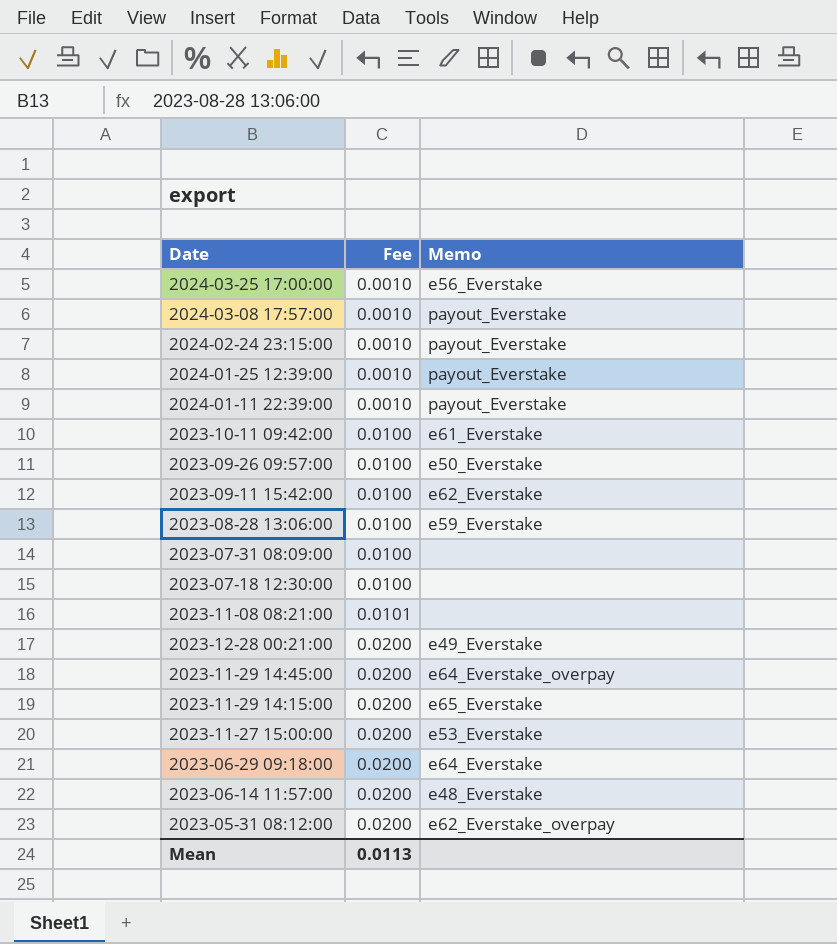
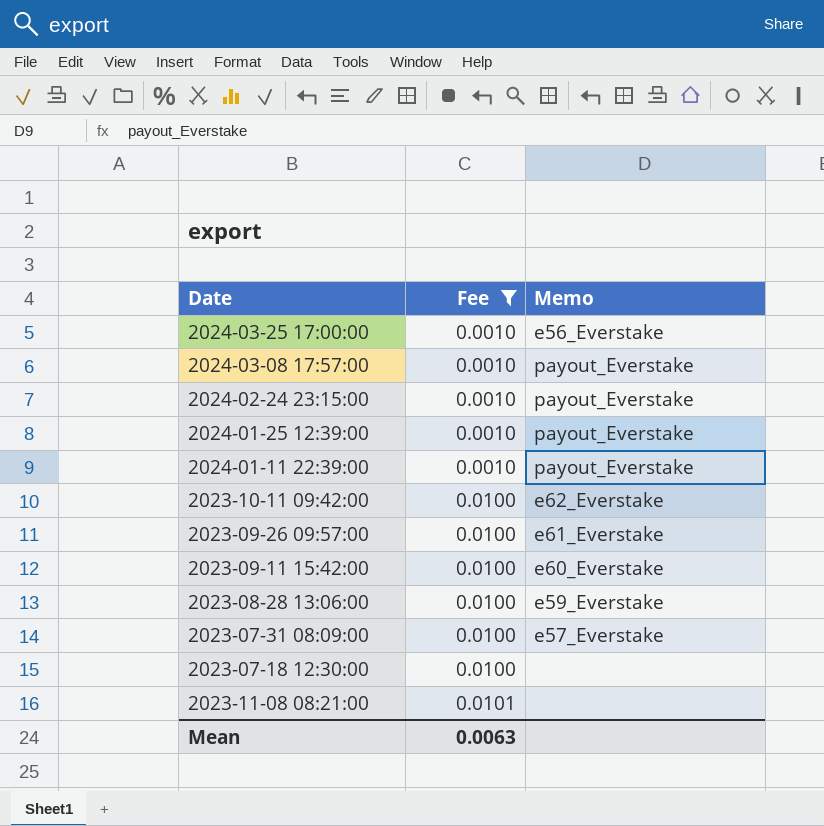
filter: none -> Fee != 0.0200
2023-10-11 09:42:00 | Memo: e61_Everstake -> e62_Everstake
2023-09-26 09:57:00 | Memo: e50_Everstake -> e61_Everstake
2023-09-11 15:42:00 | Memo: e62_Everstake -> e60_Everstake
2023-07-31 08:09:00 | Memo: none -> e57_Everstake
Mean | Fee: 0.0113 -> 0.0063

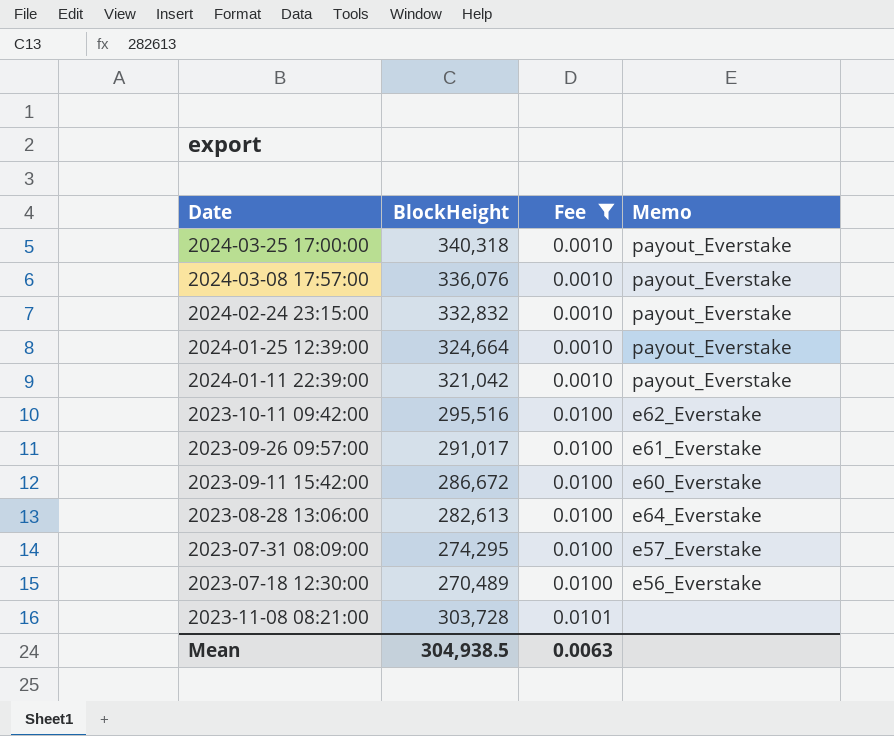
column BlockHeight | position: none -> 2
2024-03-25 17:00:00 | Memo: e56_Everstake -> payout_Everstake
2023-08-28 13:06:00 | Memo: e59_Everstake -> e64_Everstake
2023-07-18 12:30:00 | Memo: none -> e56_Everstake

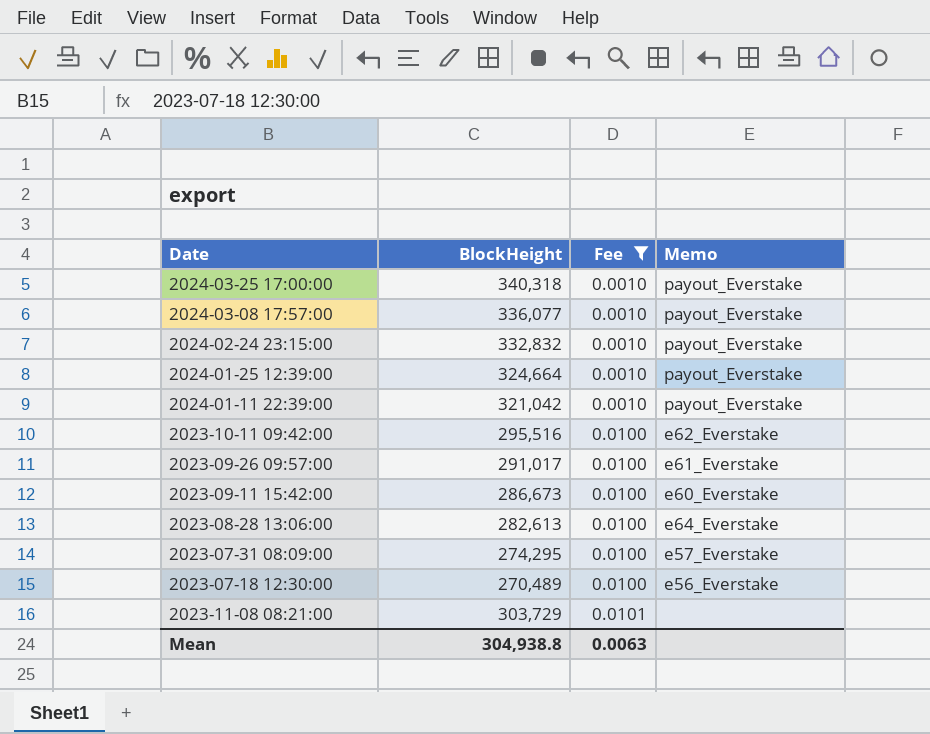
2024-03-08 17:57:00 | BlockHeight: 336,076 -> 336,077
2023-09-11 15:42:00 | BlockHeight: 286,672 -> 286,673
2023-11-08 08:21:00 | BlockHeight: 303,728 -> 303,729
Mean | BlockHeight: 304,938.5 -> 304,938.8

